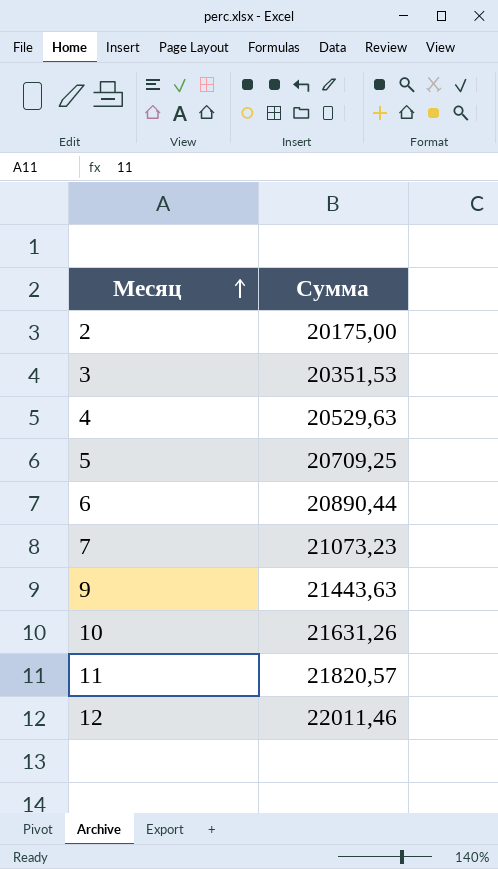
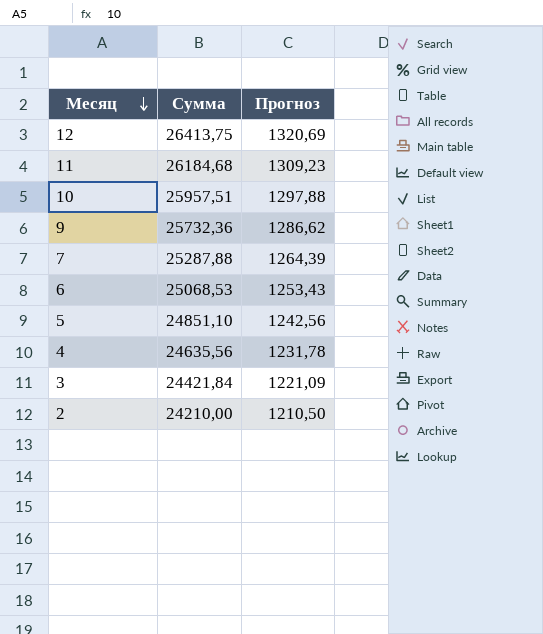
row order: Месяц ascending -> Месяц descending
column Прогноз | formula: none -> [Сумма] * 0,05
12 | Сумма: 22011,46 -> 26413,75
11 | Сумма: 21820,57 -> 26184,68
10 | Сумма: 21631,26 -> 25957,51
9 | Сумма: 21443,63 -> 25732,36
7 | Сумма: 21073,23 -> 25287,88
6 | Сумма: 20890,44 -> 25068,53
5 | Сумма: 20709,25 -> 24851,10
4 | Сумма: 20529,63 -> 24635,56
3 | Сумма: 20351,53 -> 24421,84
2 | Сумма: 20175,00 -> 24210,00

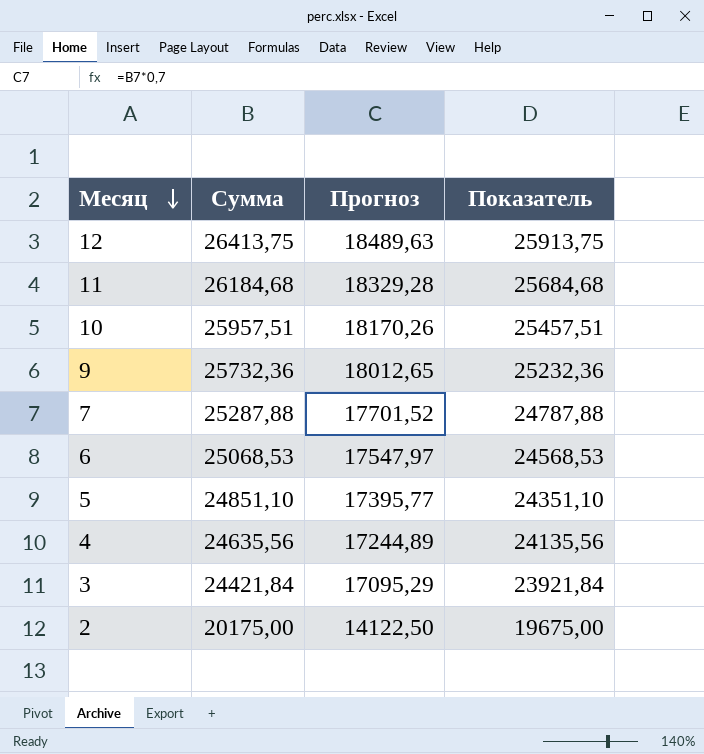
column Прогноз | formula: [Сумма] * 0,05 -> [Сумма] * 0,7
column Показатель | formula: none -> [Сумма] - 500
2 | Сумма: 24210,00 -> 20175,00

